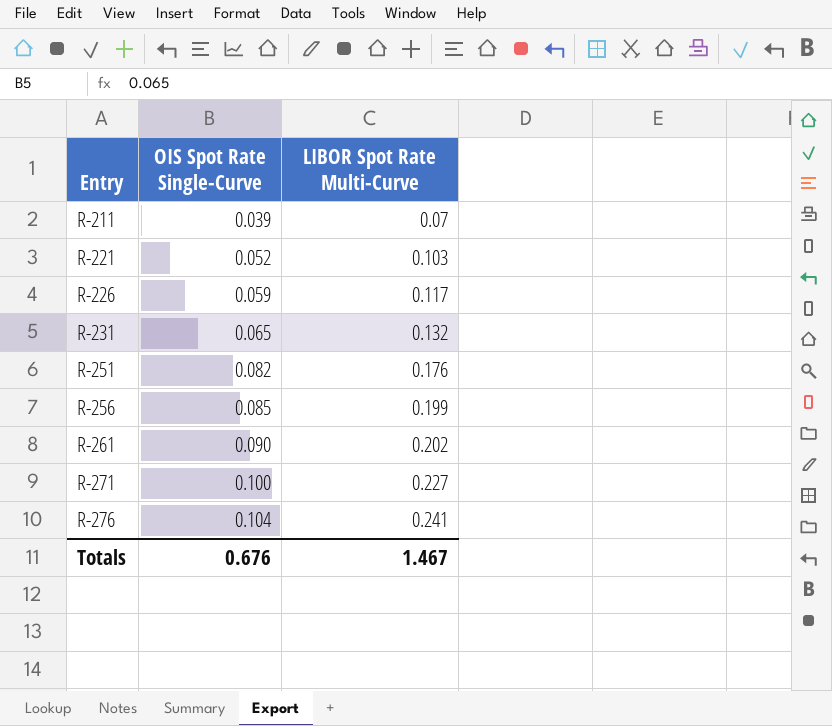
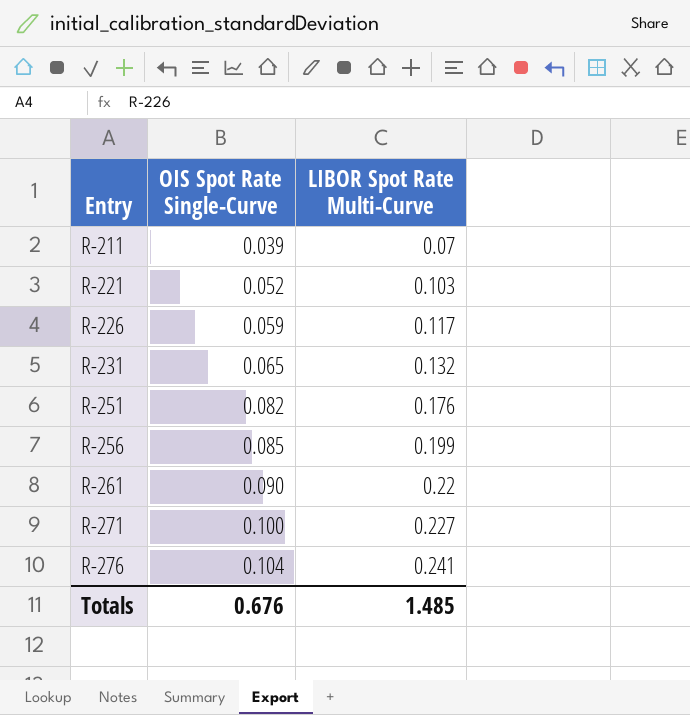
R-261 | LIBOR Spot Rate Multi-Curve: 0.202 -> 0.22
Totals | LIBOR Spot Rate Multi-Curve: 1.467 -> 1.485

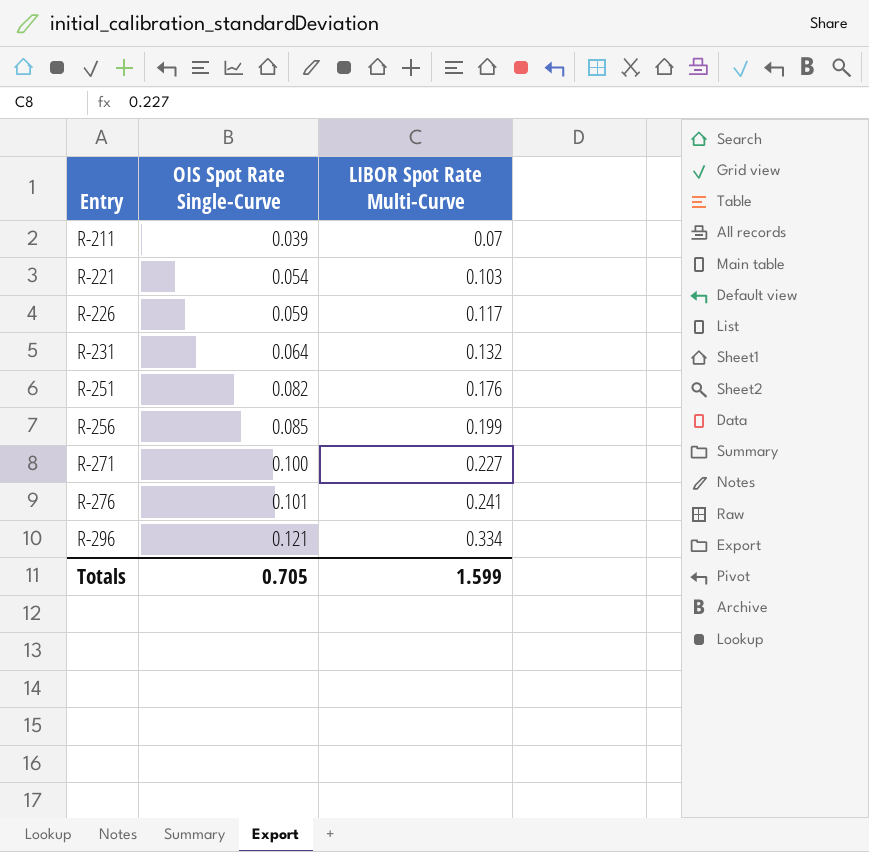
row R-261: 0.090 | 0.22 -> none
R-221 | OIS Spot Rate Single-Curve: 0.052 -> 0.054
R-231 | OIS Spot Rate Single-Curve: 0.065 -> 0.064
R-276 | OIS Spot Rate Single-Curve: 0.104 -> 0.101
row R-296: none -> 0.121 | 0.334
Totals | OIS Spot Rate Single-Curve: 0.676 -> 0.705
Totals | LIBOR Spot Rate Multi-Curve: 1.485 -> 1.599

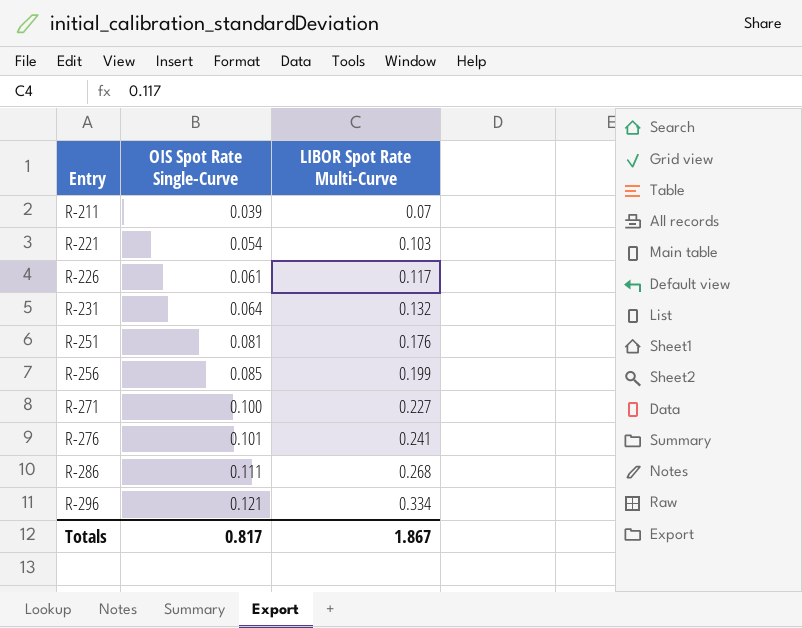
R-226 | OIS Spot Rate Single-Curve: 0.059 -> 0.061
R-251 | OIS Spot Rate Single-Curve: 0.082 -> 0.081
row R-286: none -> 0.111 | 0.268
Totals | OIS Spot Rate Single-Curve: 0.705 -> 0.817
Totals | LIBOR Spot Rate Multi-Curve: 1.599 -> 1.867

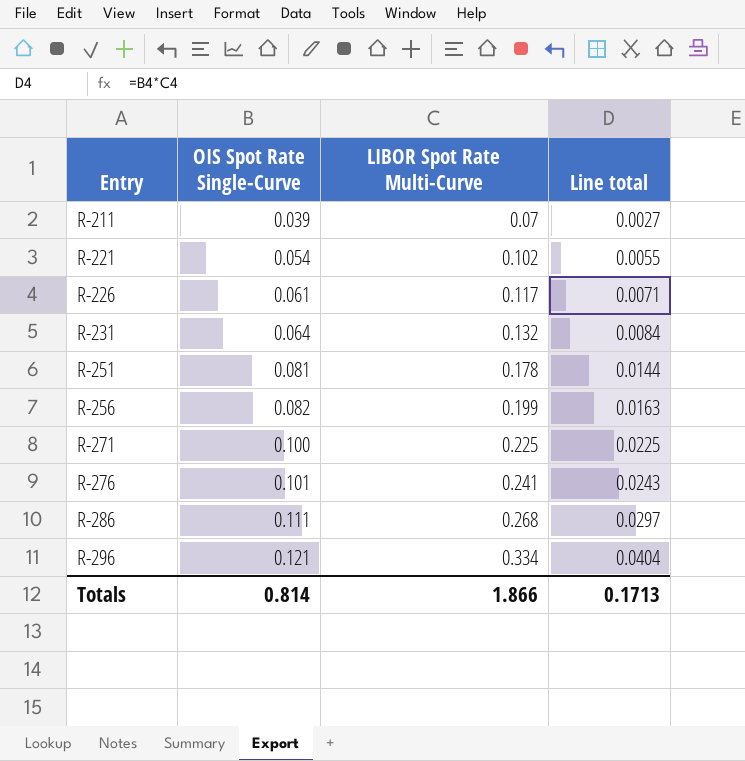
column Line total | formula: none -> [OIS Spot Rate Single-Curve] * [LIBOR Spot Rate Multi-Curve]
R-221 | LIBOR Spot Rate Multi-Curve: 0.103 -> 0.102
R-251 | LIBOR Spot Rate Multi-Curve: 0.176 -> 0.178
R-256 | OIS Spot Rate Single-Curve: 0.085 -> 0.082
R-271 | LIBOR Spot Rate Multi-Curve: 0.227 -> 0.225
Totals | OIS Spot Rate Single-Curve: 0.817 -> 0.814
Totals | LIBOR Spot Rate Multi-Curve: 1.867 -> 1.866

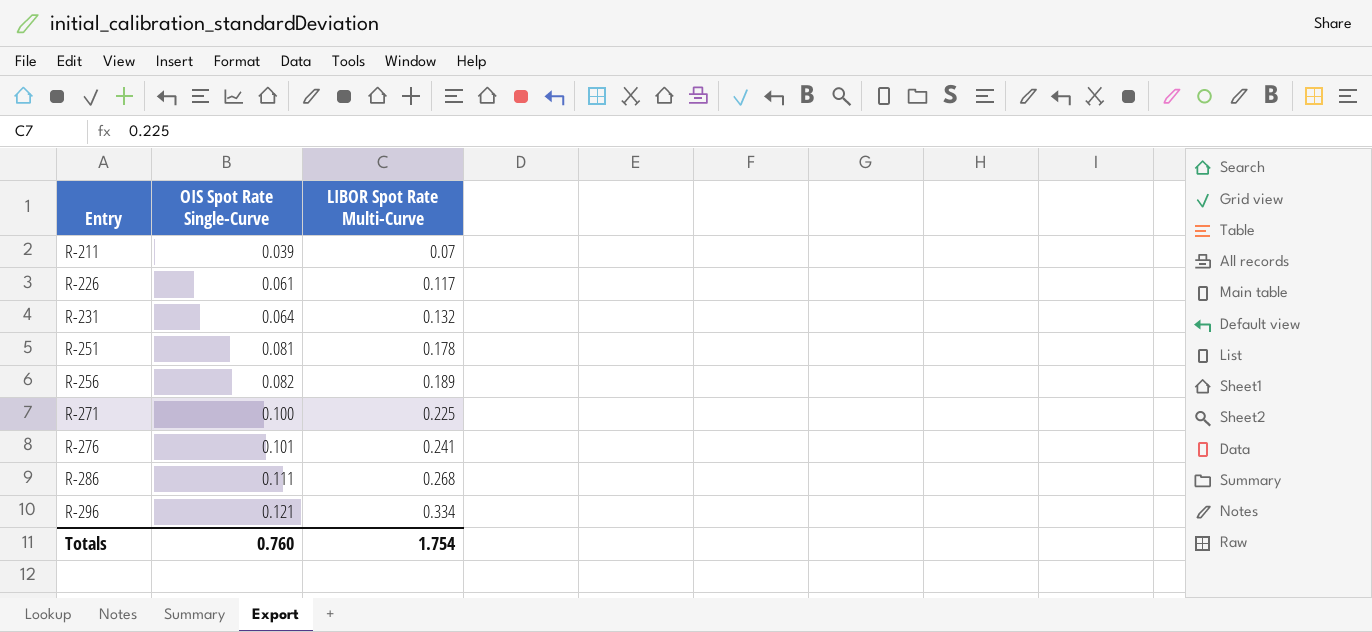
column Line total | formula: [OIS Spot Rate Single-Curve] * [LIBOR Spot Rate Multi-Curve] -> none
row R-221: 0.054 | 0.102 | 0.0055 -> none
R-256 | LIBOR Spot Rate Multi-Curve: 0.199 -> 0.189
Totals | OIS Spot Rate Single-Curve: 0.814 -> 0.760
Totals | LIBOR Spot Rate Multi-Curve: 1.866 -> 1.754

